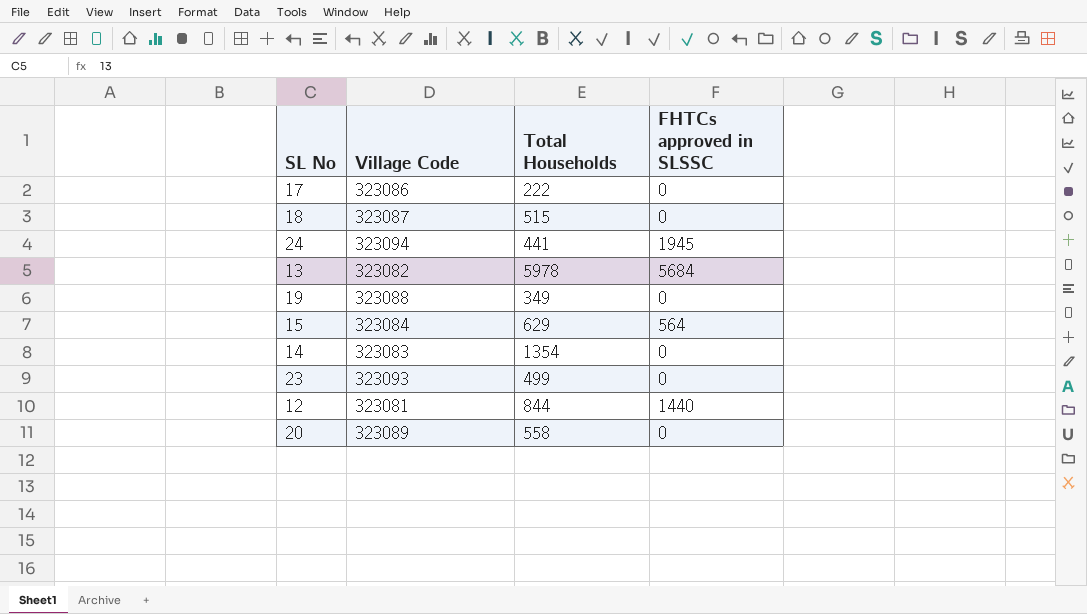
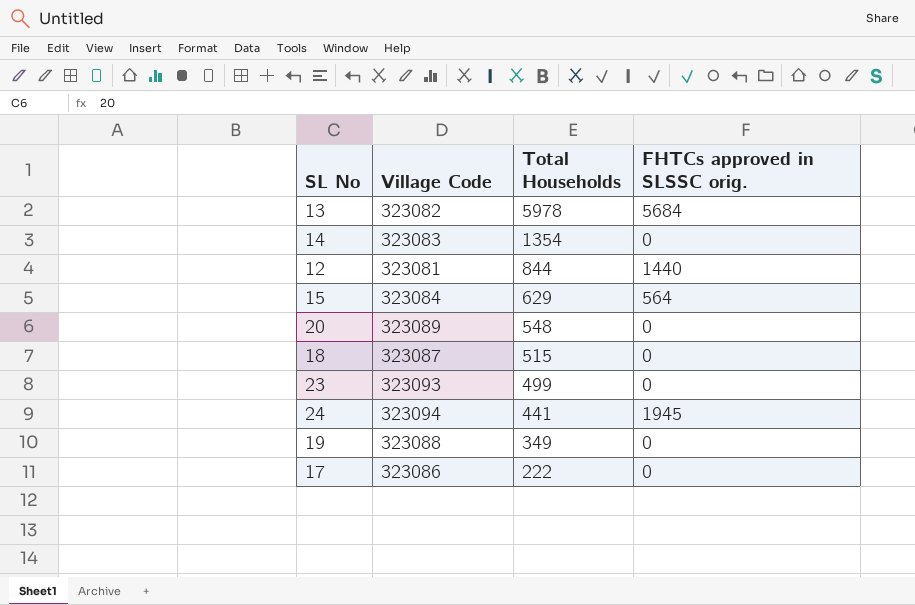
row order: none -> Total Households descending
column name: FHTCs approved in SLSSC -> FHTCs approved in SLSSC orig.
20 | Total Households: 558 -> 548

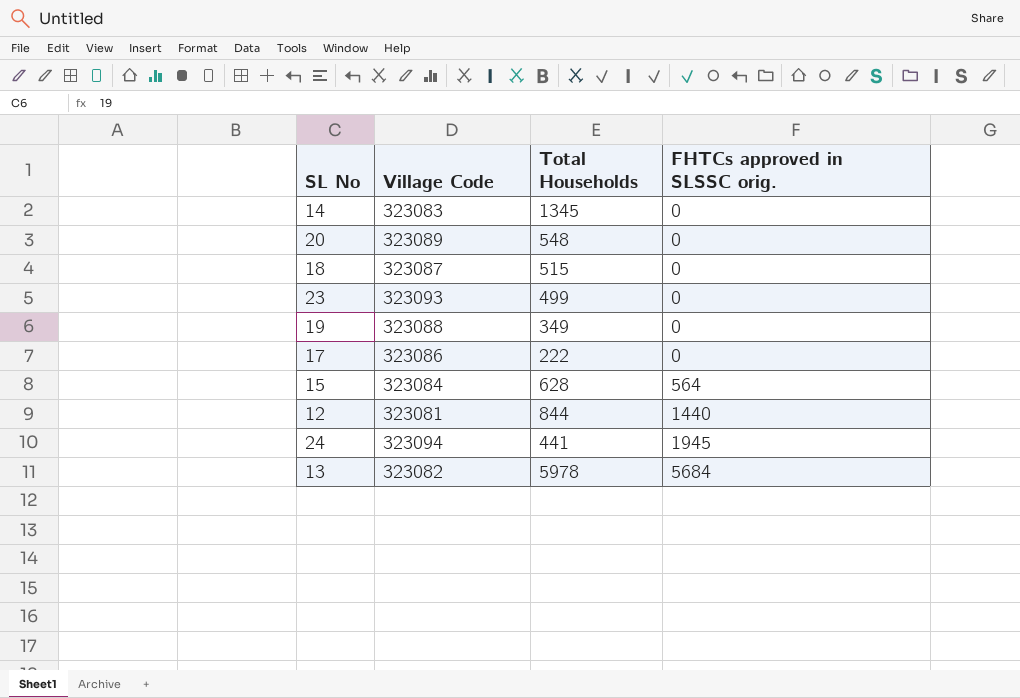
row order: Total Households descending -> FHTCs approved in SLSSC orig. ascending
14 | Total Households: 1354 -> 1345
15 | Total Households: 629 -> 628

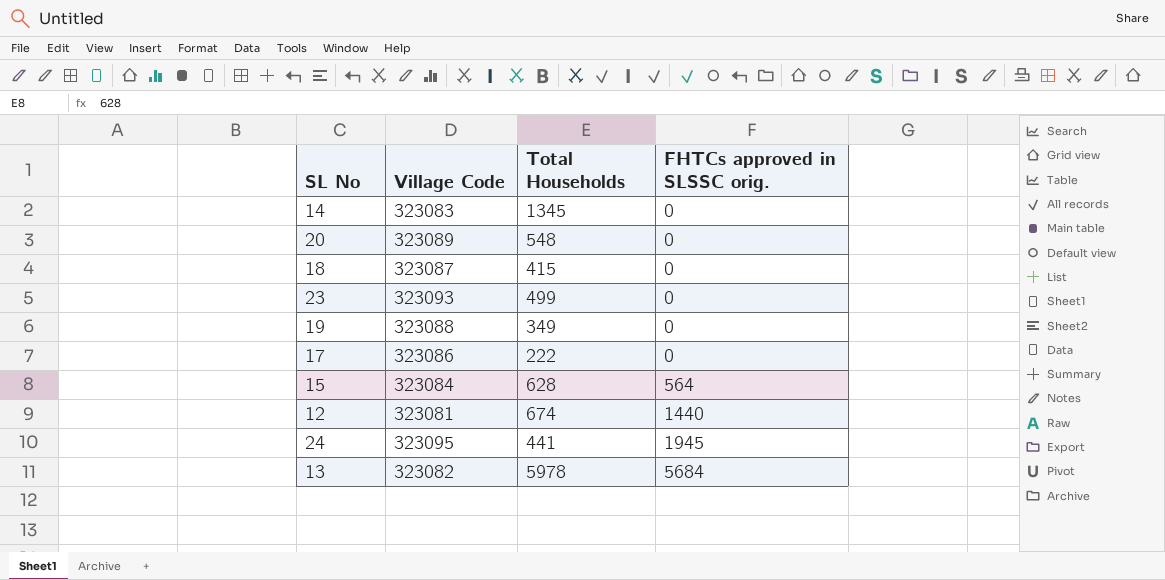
18 | Total Households: 515 -> 415
12 | Total Households: 844 -> 674
24 | Village Code: 323094 -> 323095

